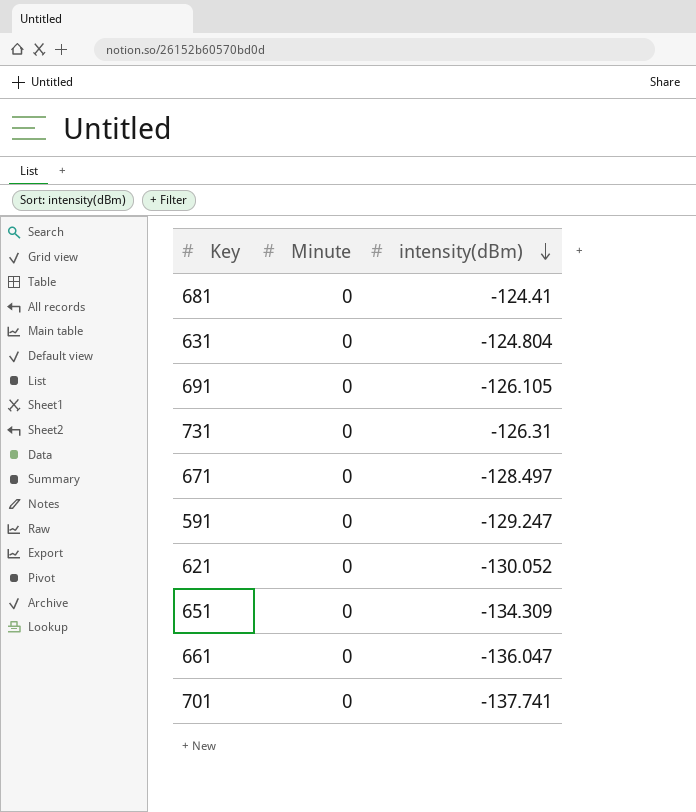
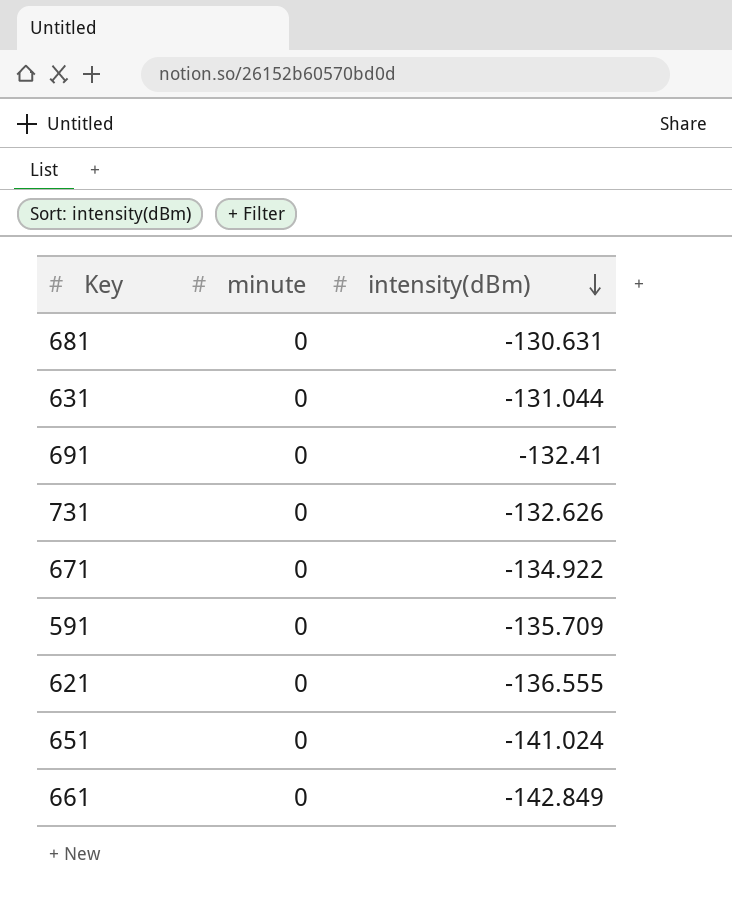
column name: Minute -> minute
row 701: 0 | -137.741 -> none
681 | intensity(dBm): -124.41 -> -130.631
631 | intensity(dBm): -124.804 -> -131.044
691 | intensity(dBm): -126.105 -> -132.41
731 | intensity(dBm): -126.31 -> -132.626
671 | intensity(dBm): -128.497 -> -134.922
591 | intensity(dBm): -129.247 -> -135.709
621 | intensity(dBm): -130.052 -> -136.555
651 | intensity(dBm): -134.309 -> -141.024
661 | intensity(dBm): -136.047 -> -142.849

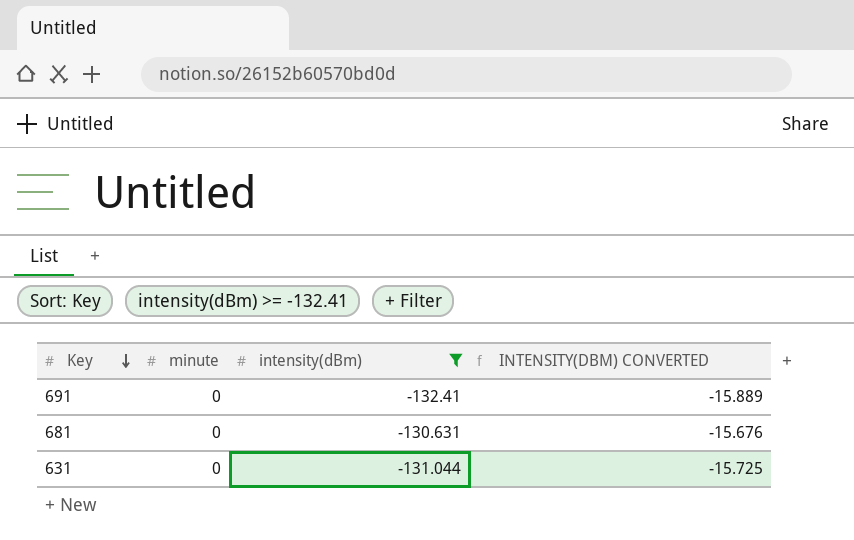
filter: none -> intensity(dBm) >= -132.41
row order: intensity(dBm) descending -> Key descending
column INTENSITY(DBM) CONVERTED | formula: none -> [intensity(dBm)] * 0.12

